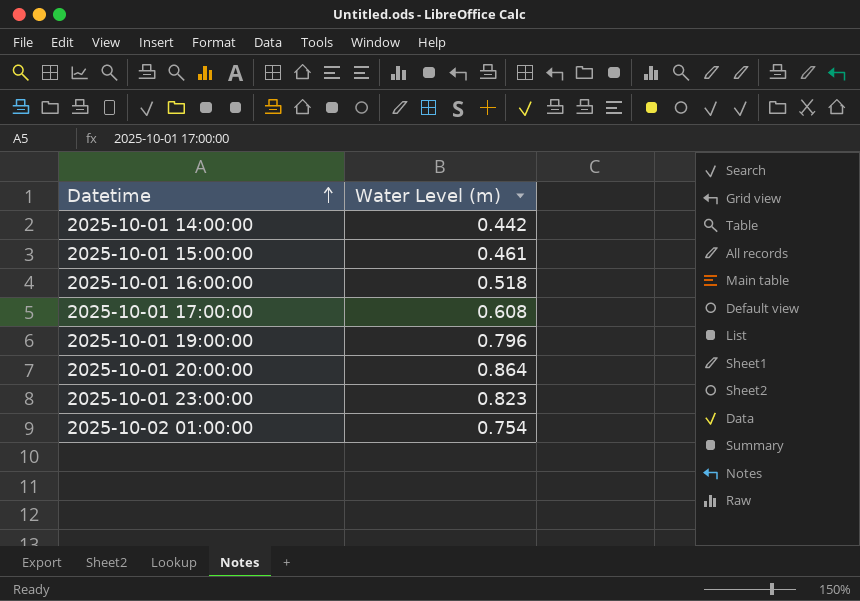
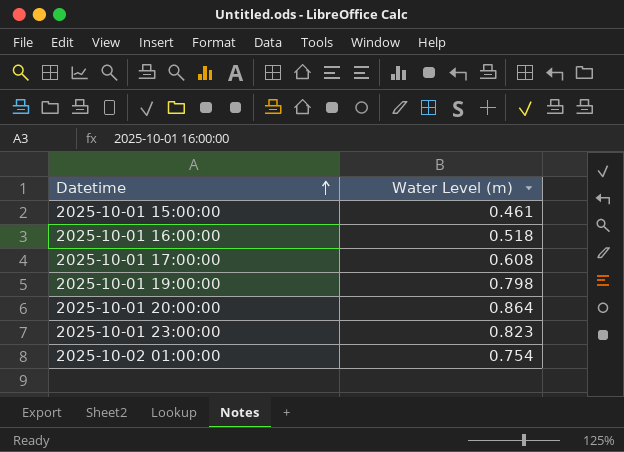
row 2025-10-01 14:00:00: 0.442 -> none
2025-10-01 19:00:00 | Water Level (m): 0.796 -> 0.798

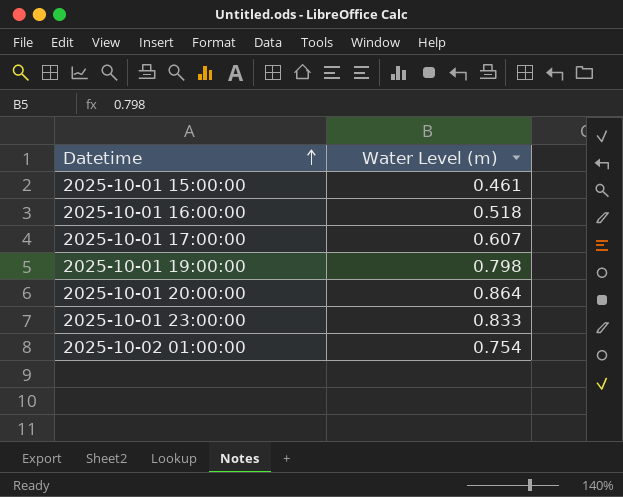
2025-10-01 17:00:00 | Water Level (m): 0.608 -> 0.607
2025-10-01 23:00:00 | Water Level (m): 0.823 -> 0.833

